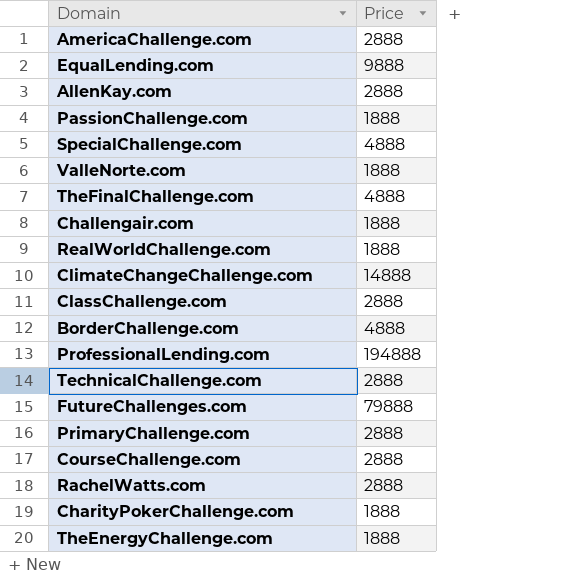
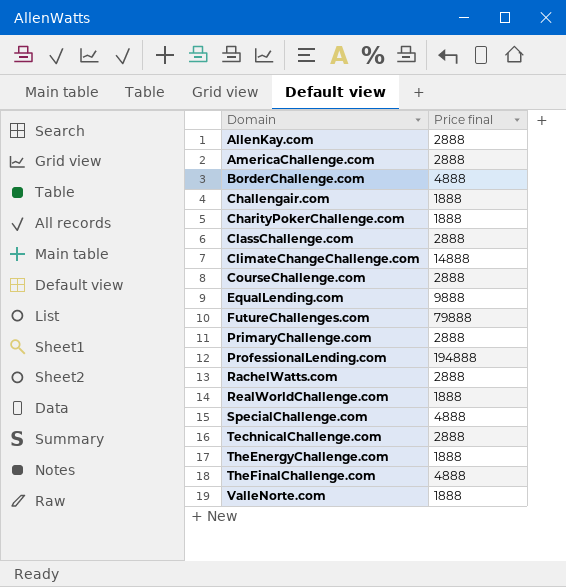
row order: none -> Domain ascending
column name: Price -> Price final
row PassionChallenge.com: 1888 -> none

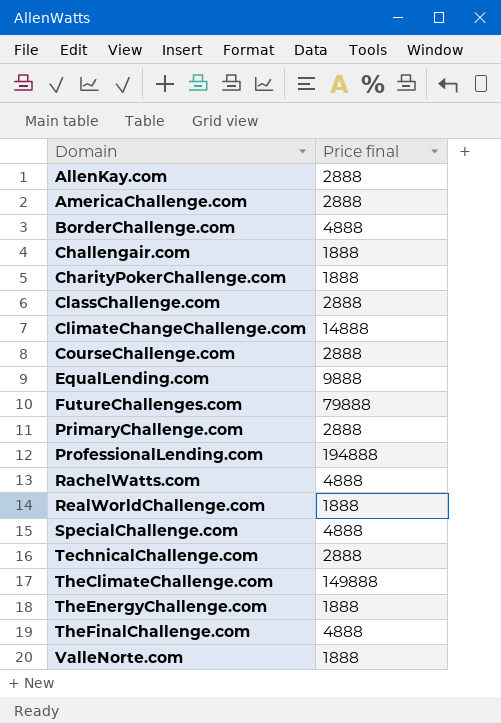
RachelWatts.com | Price final: 2888 -> 4888
row TheClimateChallenge.com: none -> 149888

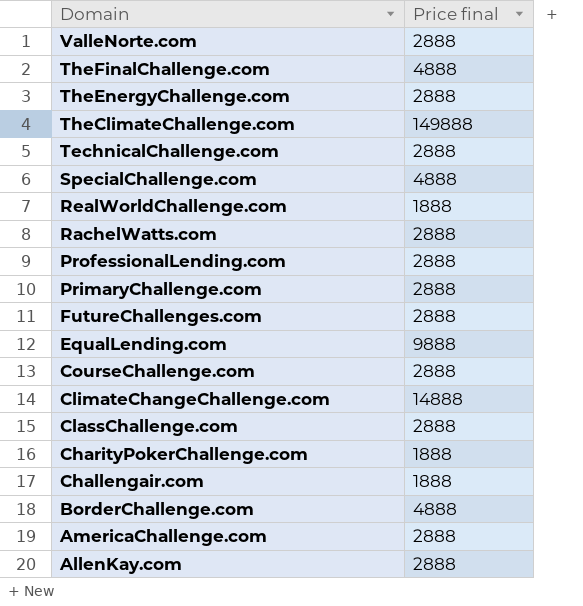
row order: Domain ascending -> Domain descending
ValleNorte.com | Price final: 1888 -> 2888
TheEnergyChallenge.com | Price final: 1888 -> 2888
RachelWatts.com | Price final: 4888 -> 2888
ProfessionalLending.com | Price final: 194888 -> 2888
FutureChallenges.com | Price final: 79888 -> 2888

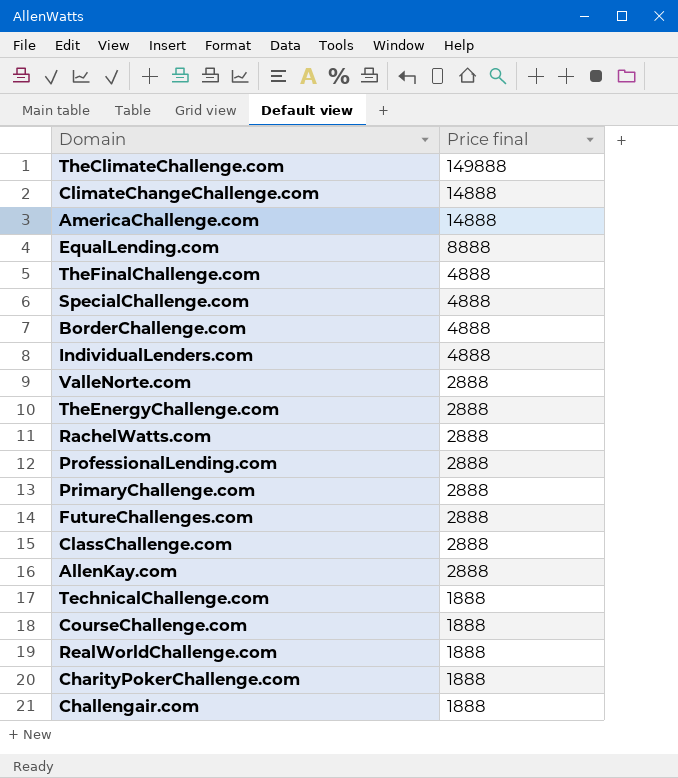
row order: Domain descending -> Price final descending
AmericaChallenge.com | Price final: 2888 -> 14888
EqualLending.com | Price final: 9888 -> 8888
row IndividualLenders.com: none -> 4888
TechnicalChallenge.com | Price final: 2888 -> 1888
CourseChallenge.com | Price final: 2888 -> 1888

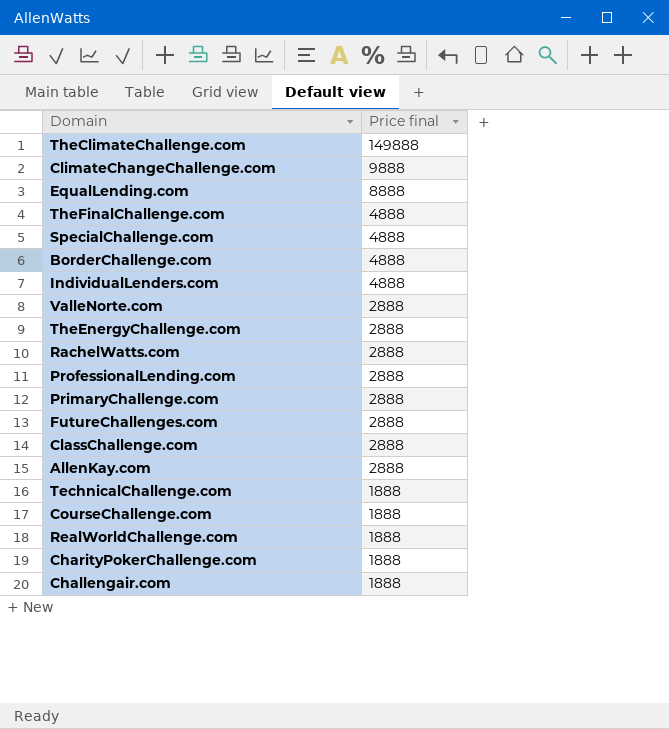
row AmericaChallenge.com: 14888 -> none
ClimateChangeChallenge.com | Price final: 14888 -> 9888

